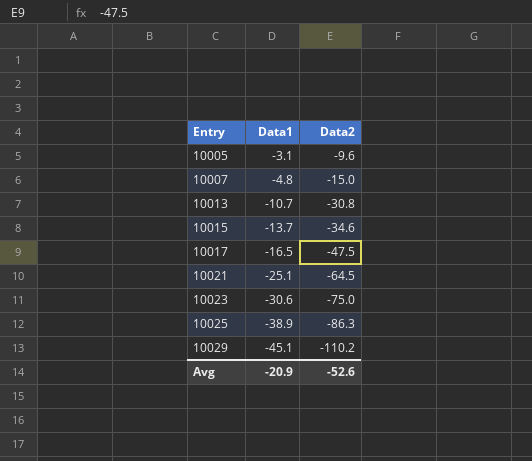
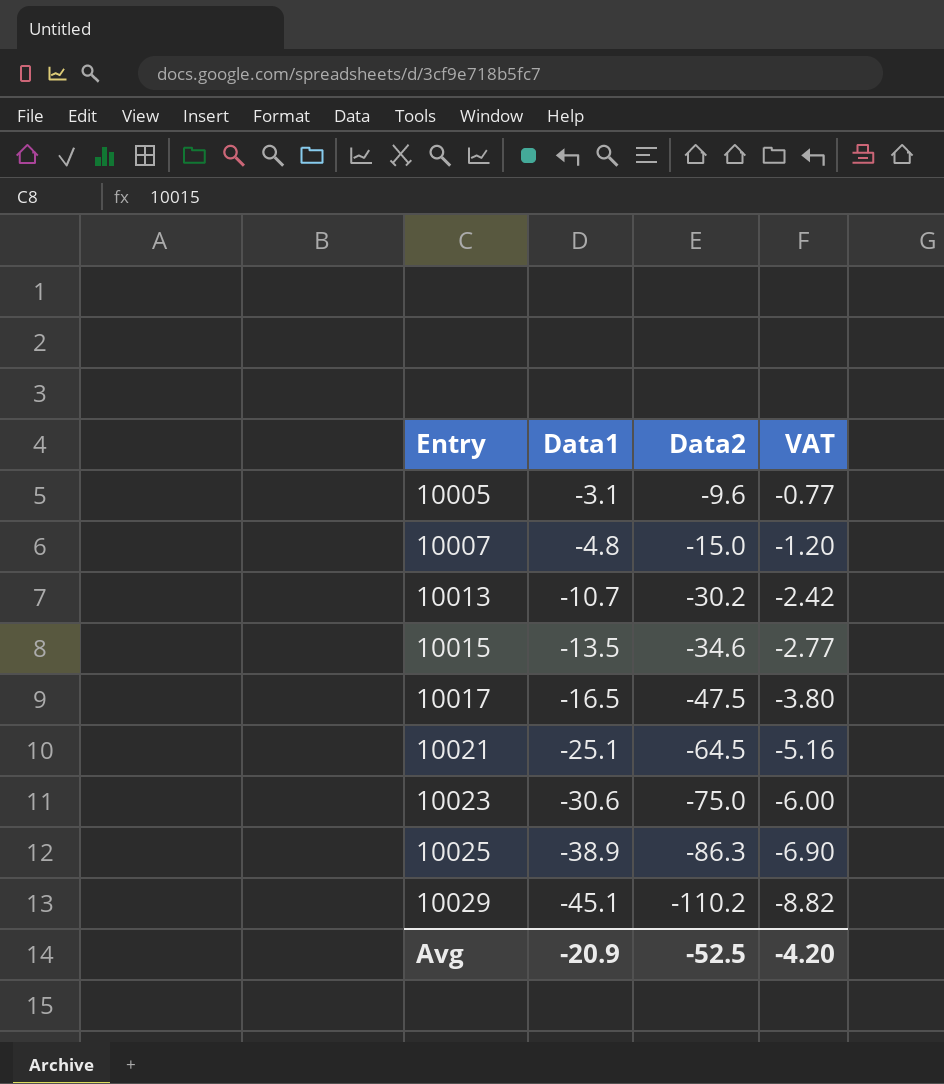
column VAT | formula: none -> [Data2] * 0.08
10013 | Data2: -30.8 -> -30.2
10015 | Data1: -13.7 -> -13.5
Avg | Data2: -52.6 -> -52.5

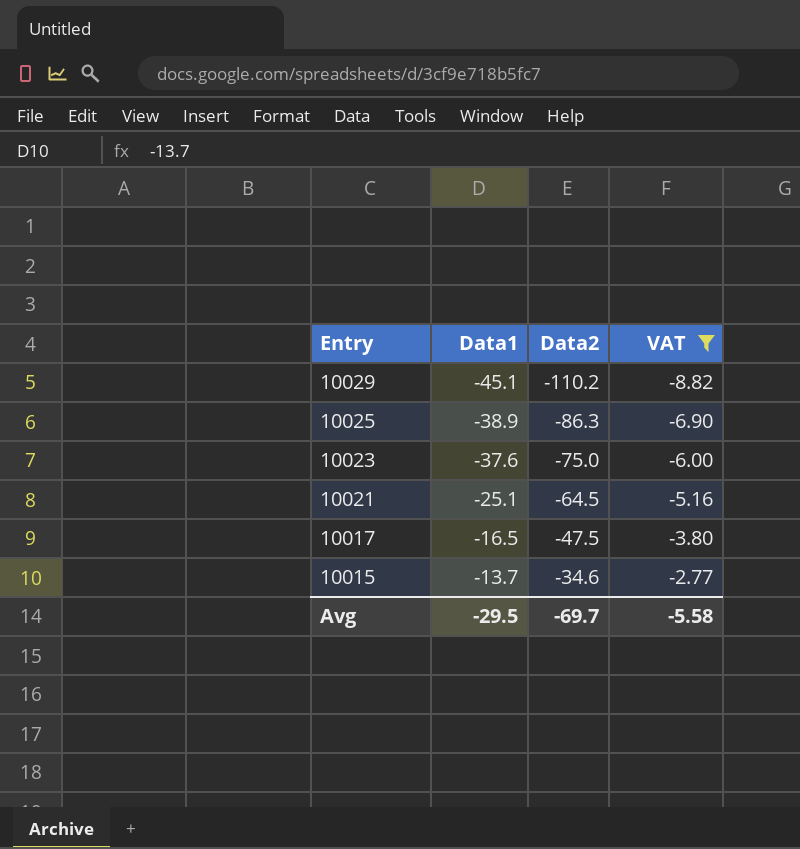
filter: none -> VAT <= -2.77
row order: Entry ascending -> Entry descending
10023 | Data1: -30.6 -> -37.6
10015 | Data1: -13.5 -> -13.7
Avg | Data1: -20.9 -> -29.5
Avg | Data2: -52.5 -> -69.7
Avg | VAT: -4.20 -> -5.58

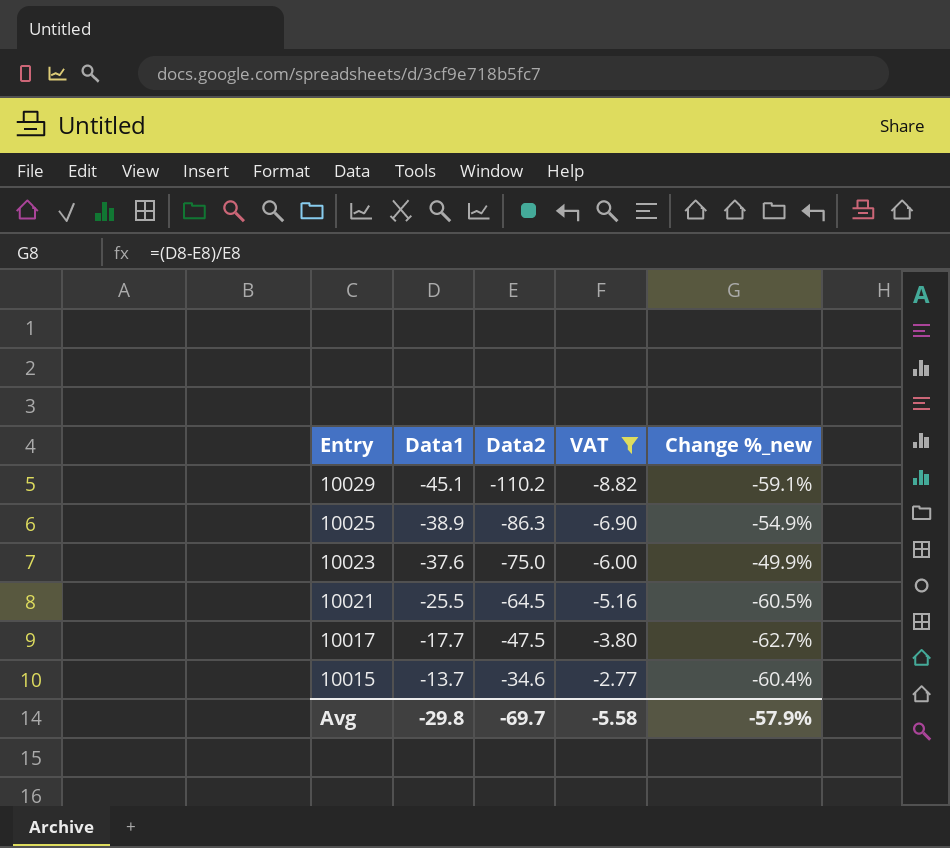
column Change %_new | formula: none -> ([Data1] - [Data2]) / [Data2]
10021 | Data1: -25.1 -> -25.5
10017 | Data1: -16.5 -> -17.7
Avg | Data1: -29.5 -> -29.8

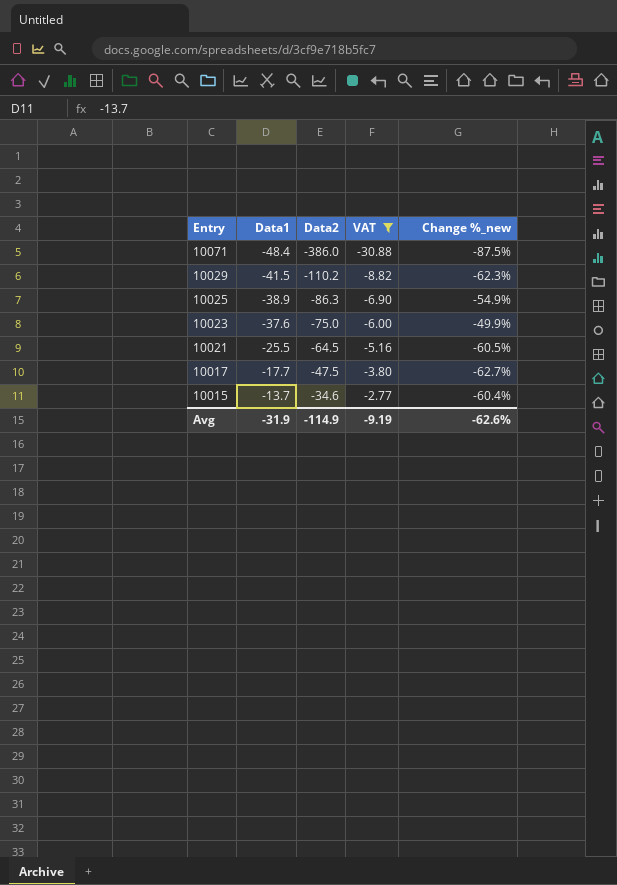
row 10071: none -> -48.4 | -386.0 | -30.88 | -87.5%
10029 | Data1: -45.1 -> -41.5
10029 | Change %_new: -59.1% -> -62.3%
Avg | Data1: -29.8 -> -31.9
Avg | Data2: -69.7 -> -114.9
Avg | VAT: -5.58 -> -9.19
Avg | Change %_new: -57.9% -> -62.6%

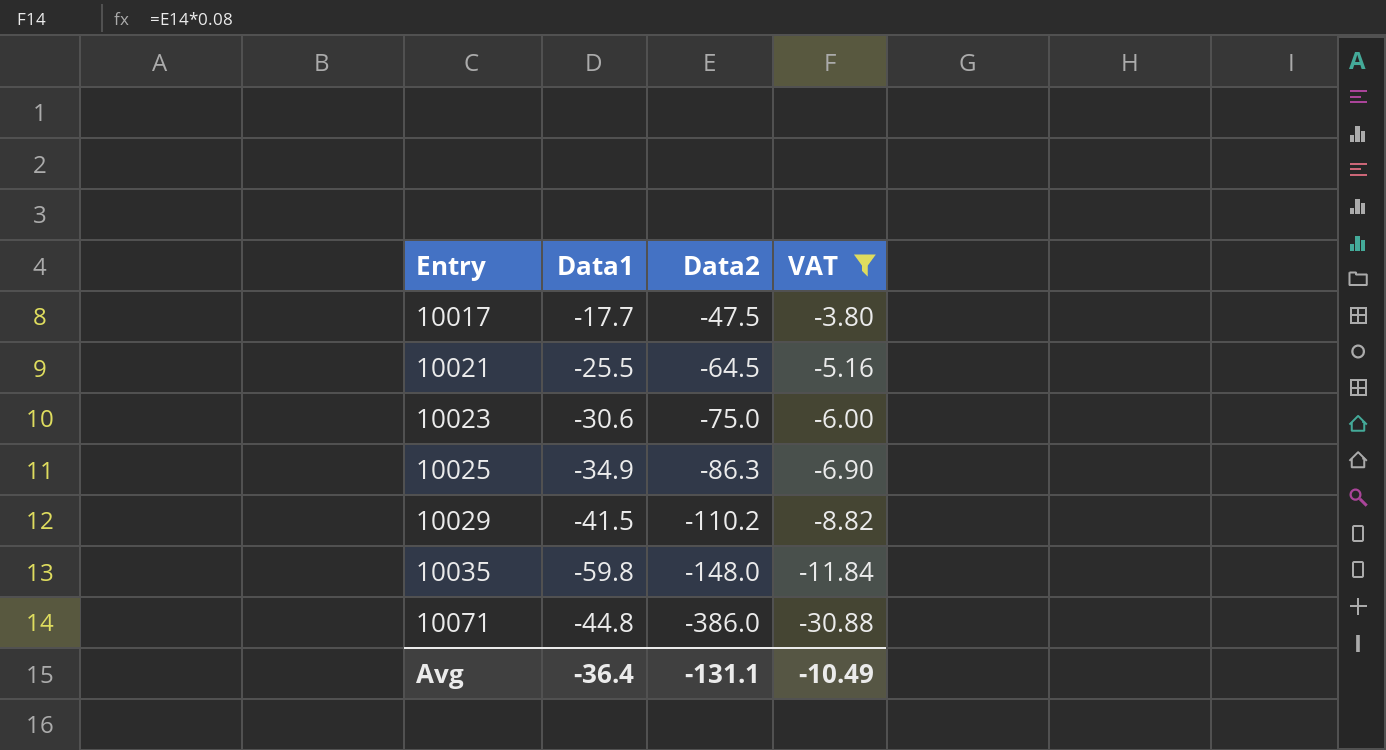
row order: Entry descending -> Entry ascending
column Change %_new | formula: ([Data1] - [Data2]) / [Data2] -> none
row 10015: -13.7 | -34.6 | -2.77 | -60.4% -> none
10023 | Data1: -37.6 -> -30.6
10025 | Data1: -38.9 -> -34.9
row 10035: none -> -59.8 | -148.0 | -11.84
10071 | Data1: -48.4 -> -44.8
Avg | Data1: -31.9 -> -36.4
Avg | Data2: -114.9 -> -131.1
Avg | VAT: -9.19 -> -10.49

